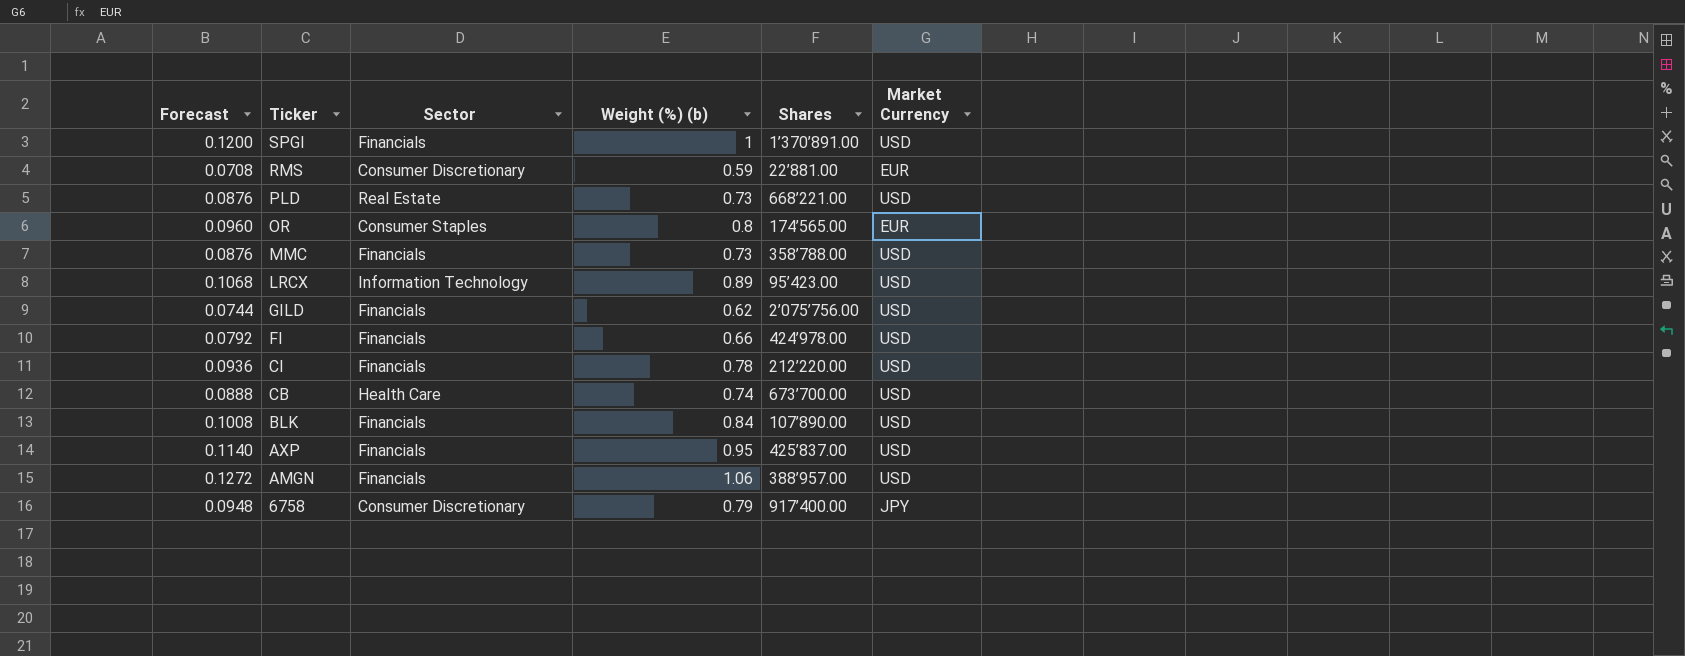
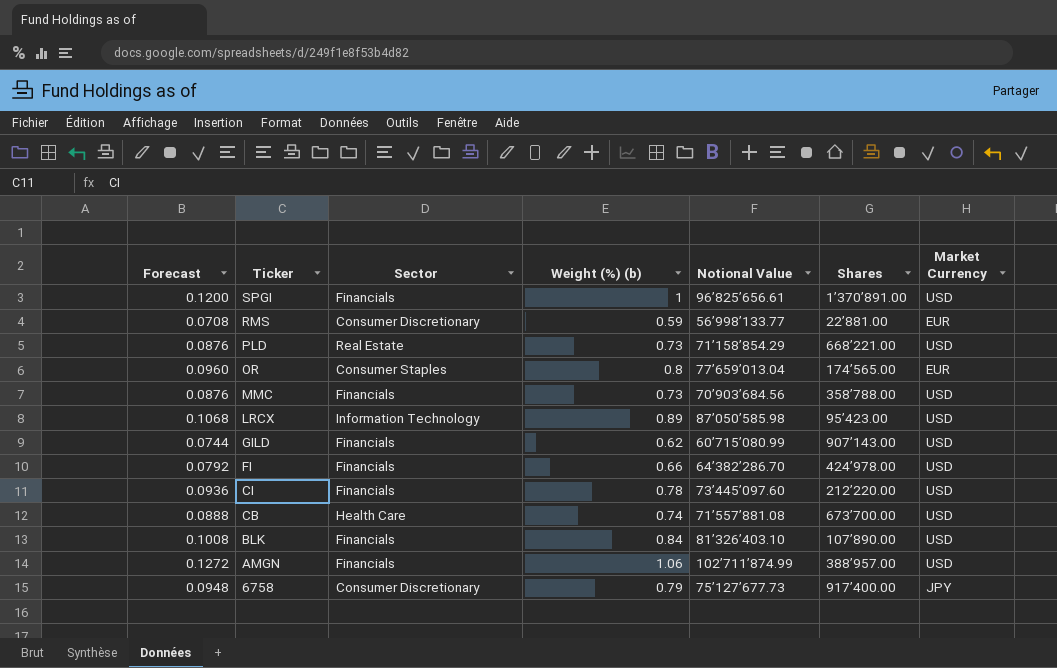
column Notional Value | position: none -> 5
row AXP: 0.1140 | Financials | 0.95 | 425’837.00 | USD -> none
GILD | Shares: 2’075’756.00 -> 907’143.00

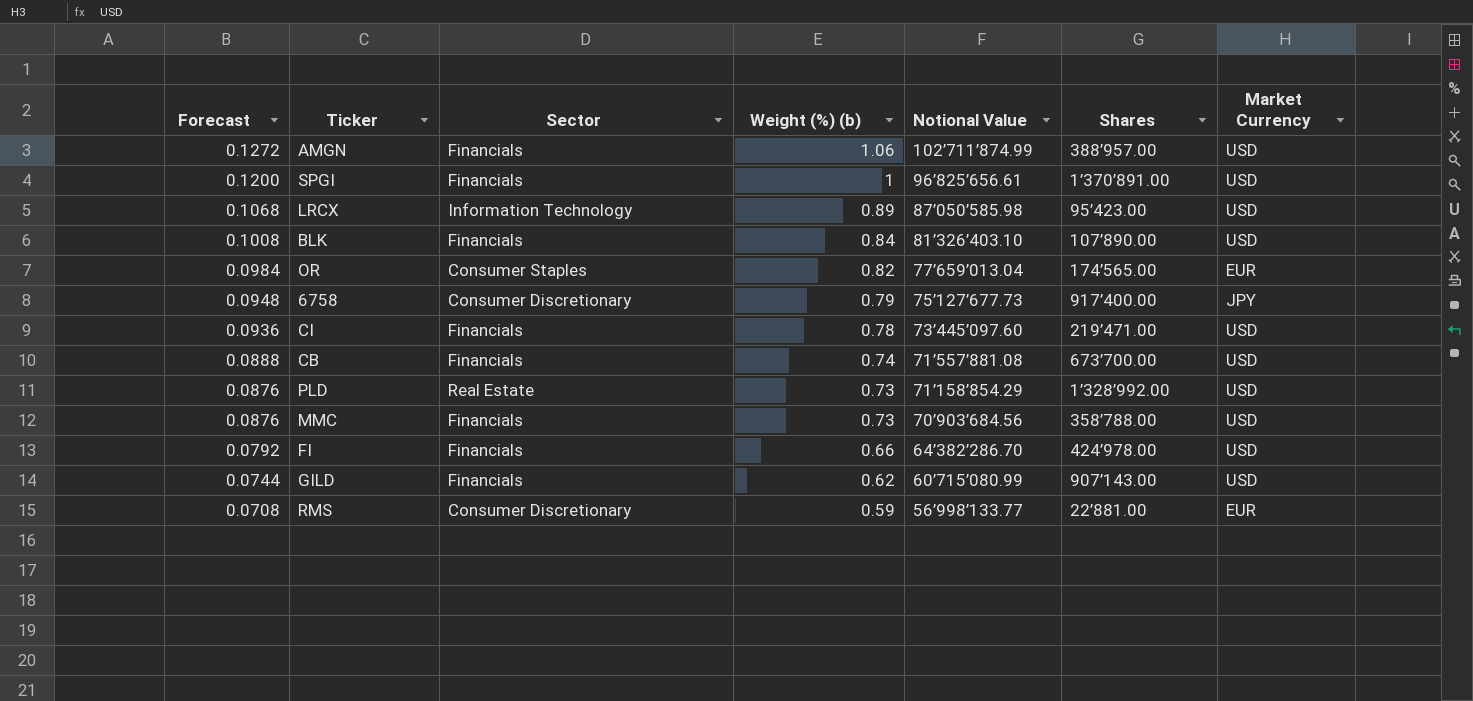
row order: Ticker descending -> Forecast descending
OR | Forecast: 0.0960 -> 0.0984
OR | Weight (%) (b): 0.8 -> 0.82
CI | Shares: 212’220.00 -> 219’471.00
CB | Sector: Health Care -> Financials
PLD | Shares: 668’221.00 -> 1’328’992.00

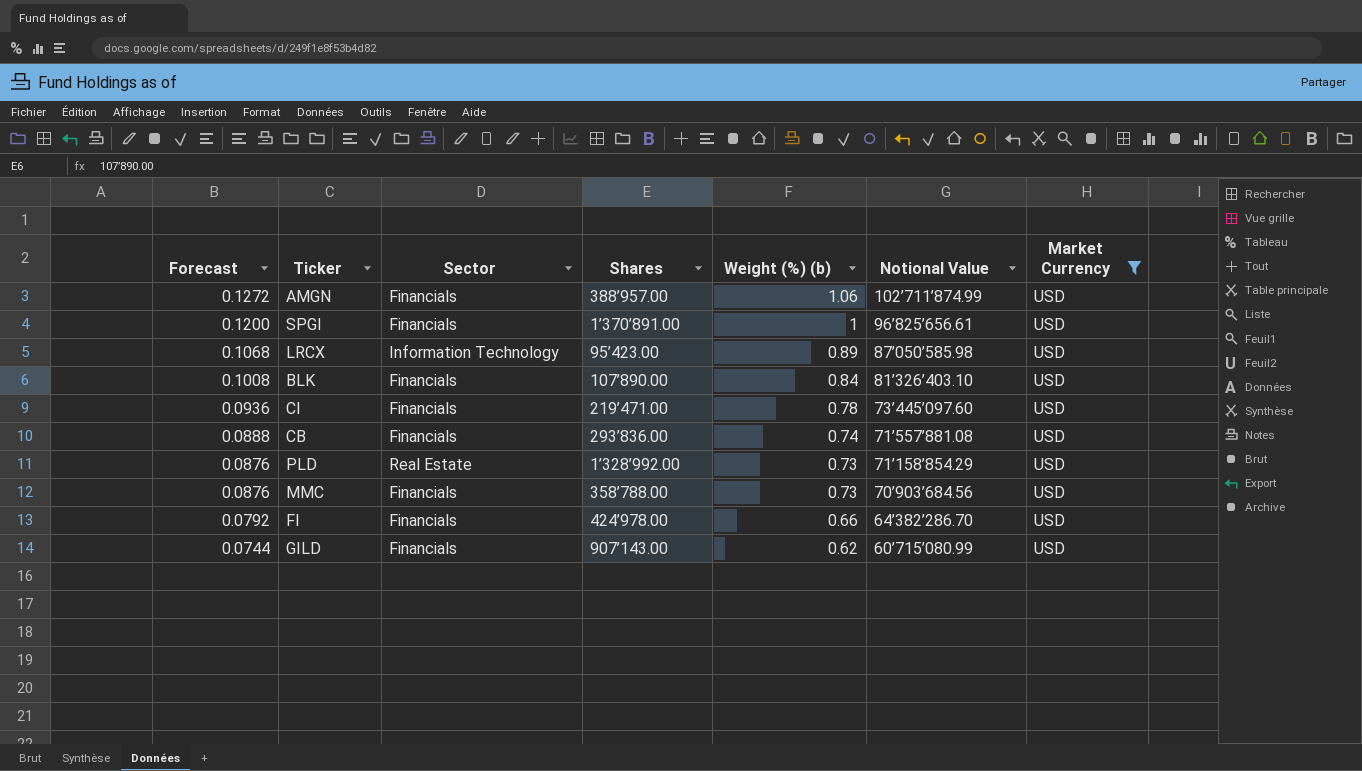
filter: none -> Market Currency = USD
column Shares | position: 6 -> 4
CB | Shares: 673’700.00 -> 293’836.00

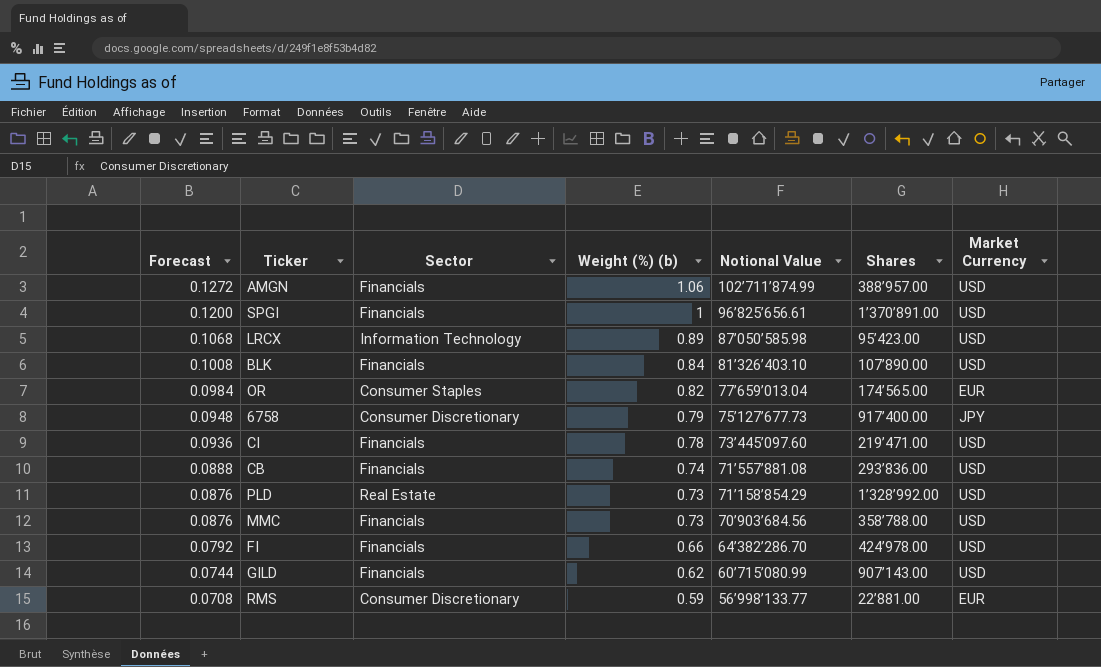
filter: Market Currency = USD -> none
column Shares | position: 4 -> 6

